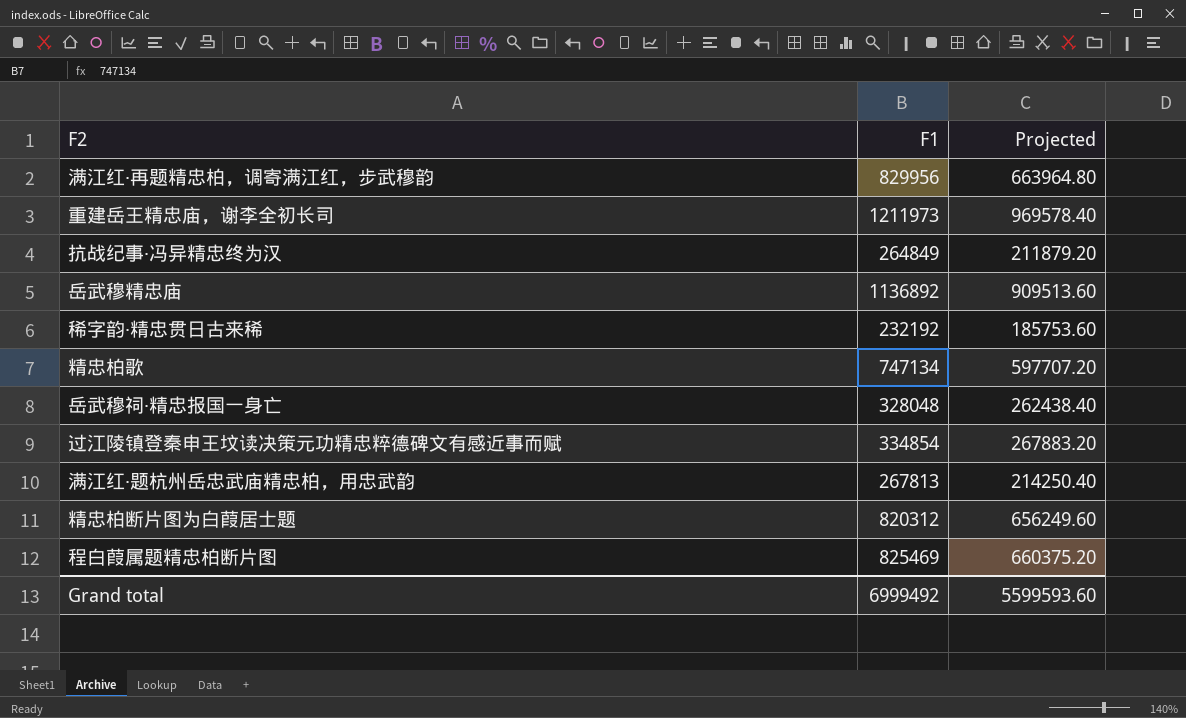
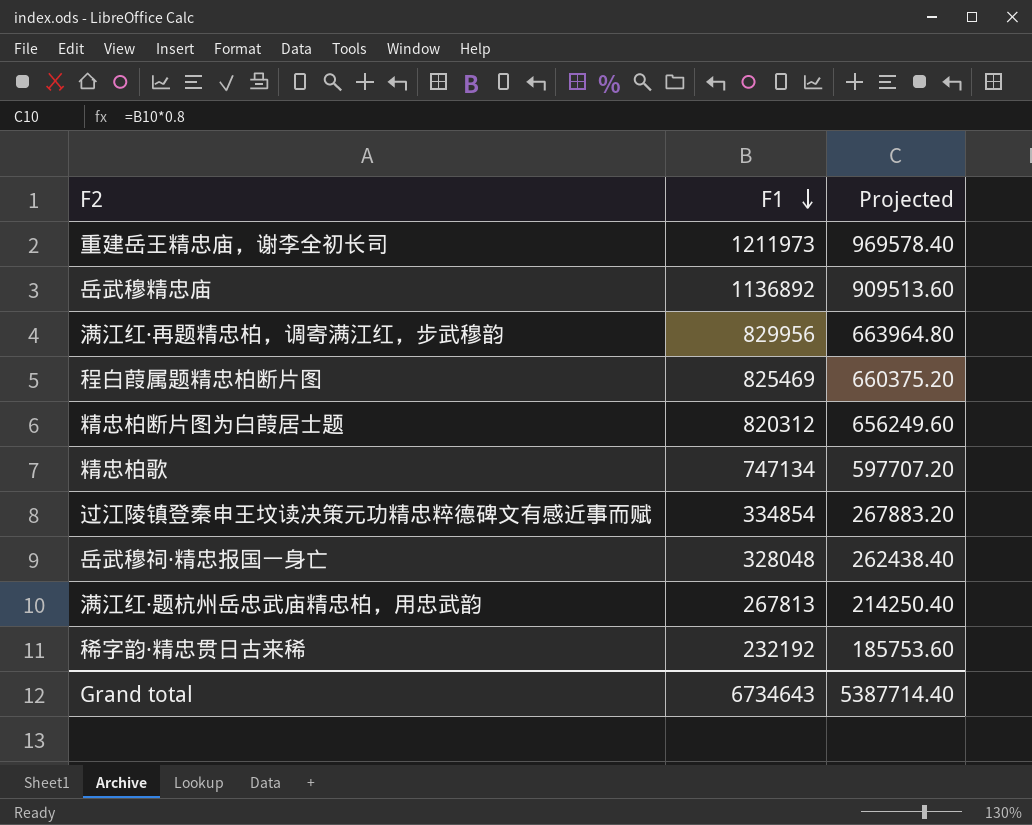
row order: none -> F1 descending
row 抗战纪事·冯异精忠终为汉: 264849 | 211879.20 -> none
Grand total | F1: 6999492 -> 6734643
Grand total | Projected: 5599593.60 -> 5387714.40

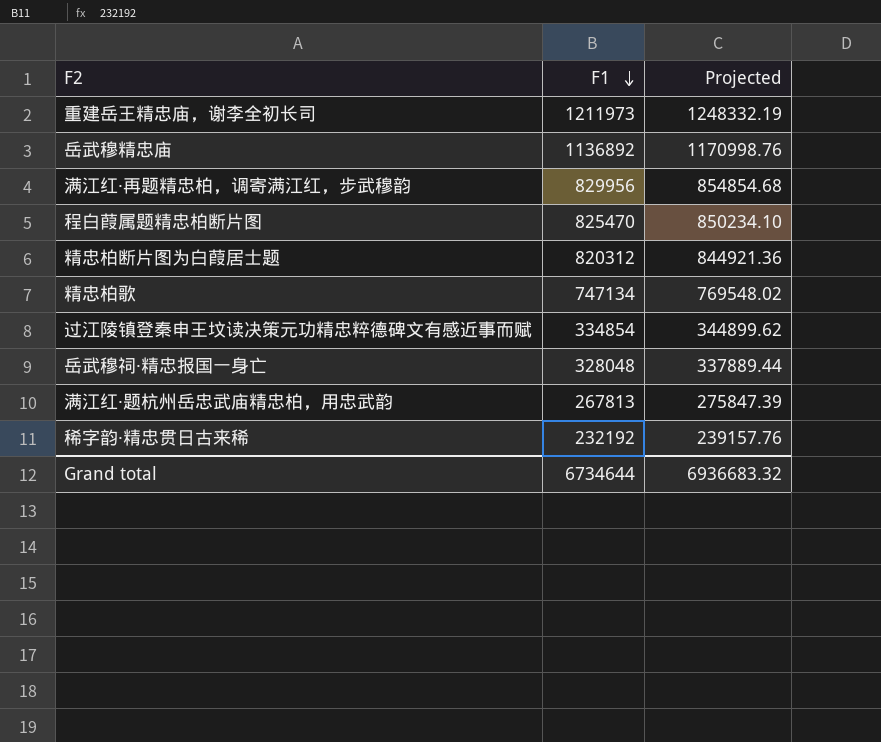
column Projected | formula: [F1] * 0.8 -> [F1] * 1.03
程白葭属题精忠柏断片图 | F1: 825469 -> 825470
Grand total | F1: 6734643 -> 6734644
Grand total | Projected: 5387714.40 -> 6936683.32

